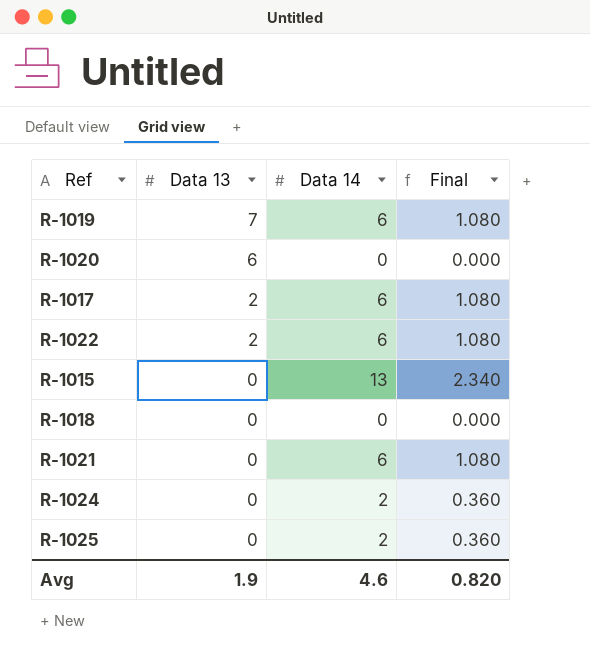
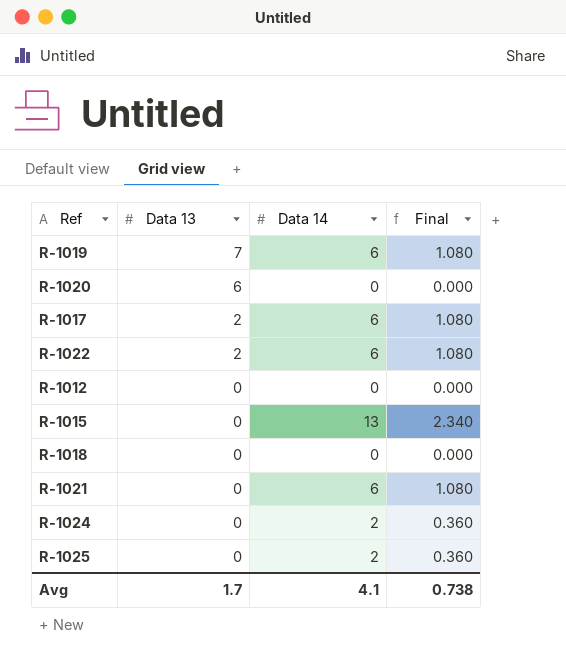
row R-1012: none -> 0 | 0 | 0.000
Avg | Data 13: 1.9 -> 1.7
Avg | Data 14: 4.6 -> 4.1
Avg | Final: 0.820 -> 0.738

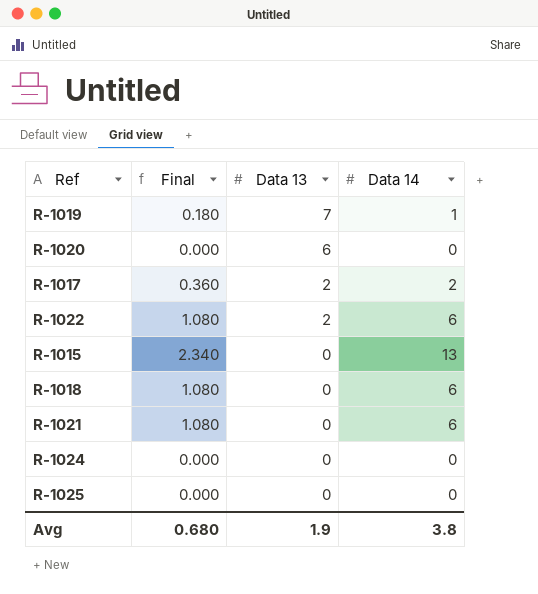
column Final | position: 4 -> 2
row R-1012: 0 | 0 | 0.000 -> none
R-1019 | Final: 1.080 -> 0.180
R-1019 | Data 14: 6 -> 1
R-1017 | Final: 1.080 -> 0.360
R-1017 | Data 14: 6 -> 2
R-1018 | Final: 0.000 -> 1.080
R-1018 | Data 14: 0 -> 6
R-1024 | Final: 0.360 -> 0.000
R-1024 | Data 14: 2 -> 0
R-1025 | Final: 0.360 -> 0.000
R-1025 | Data 14: 2 -> 0
Avg | Final: 0.738 -> 0.680
Avg | Data 13: 1.7 -> 1.9
Avg | Data 14: 4.1 -> 3.8

